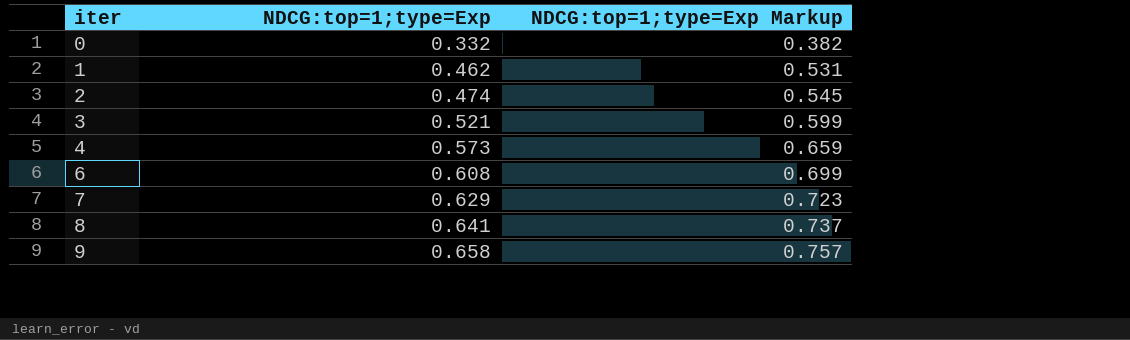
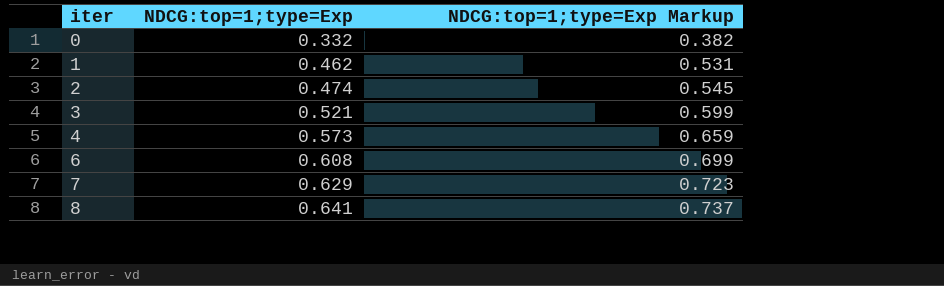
row 9: 0.658 | 0.757 -> none

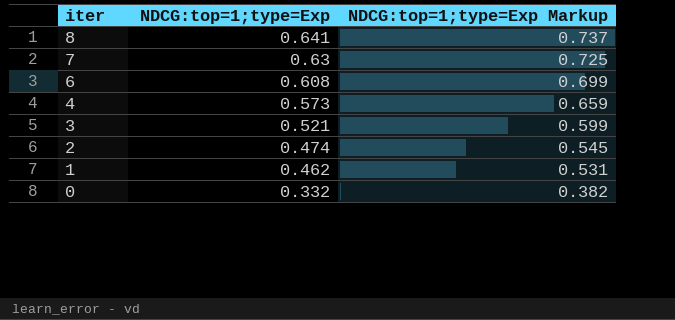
row order: iter ascending -> iter descending
7 | NDCG:top=1;type=Exp: 0.629 -> 0.63
7 | NDCG:top=1;type=Exp Markup: 0.723 -> 0.725

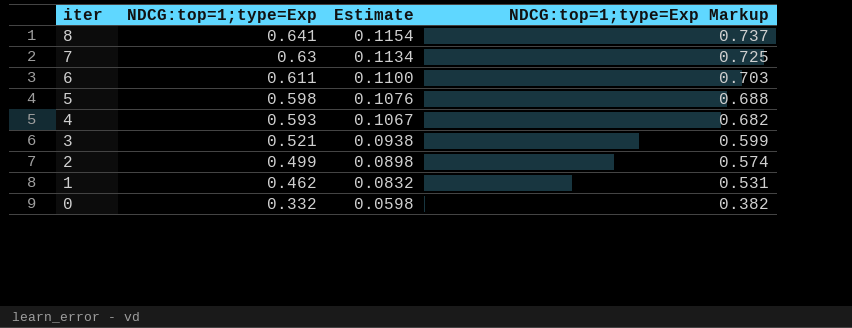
column Estimate | formula: none -> [NDCG:top=1;type=Exp] * 0.18
6 | NDCG:top=1;type=Exp: 0.608 -> 0.611
6 | NDCG:top=1;type=Exp Markup: 0.699 -> 0.703
row 5: none -> 0.598 | 0.1076 | 0.688
4 | NDCG:top=1;type=Exp: 0.573 -> 0.593
4 | NDCG:top=1;type=Exp Markup: 0.659 -> 0.682
2 | NDCG:top=1;type=Exp: 0.474 -> 0.499
2 | NDCG:top=1;type=Exp Markup: 0.545 -> 0.574

